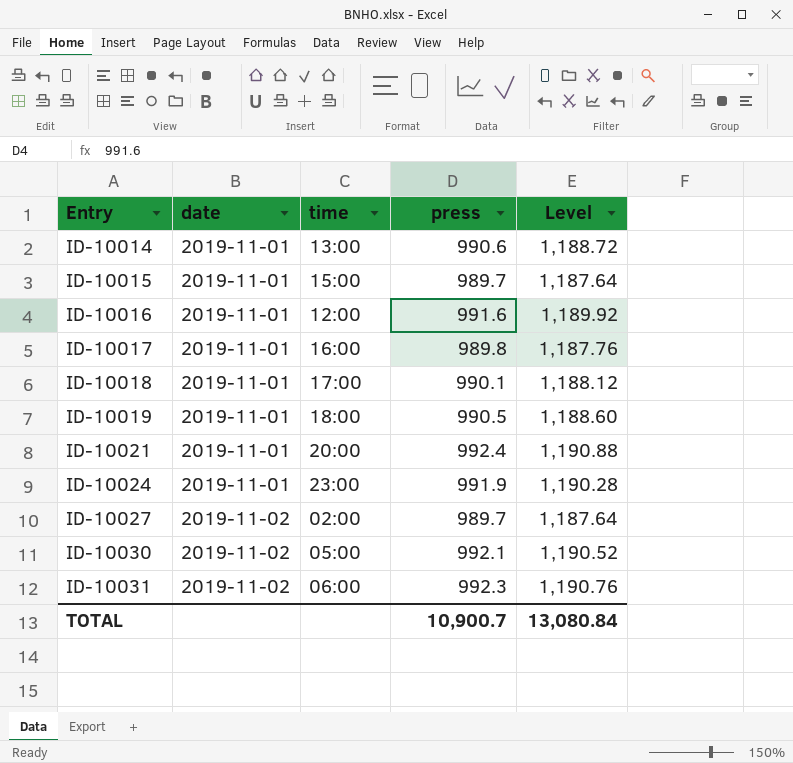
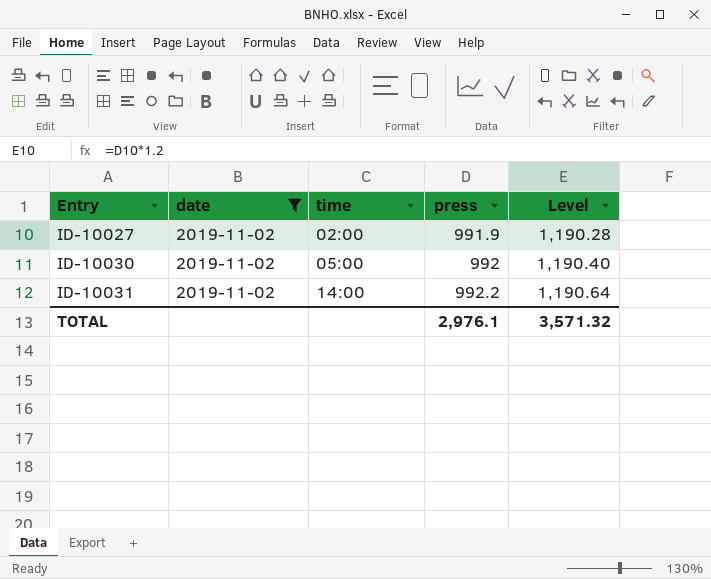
filter: none -> date = 2019-11-02
ID-10027 | press: 989.7 -> 991.9
ID-10027 | Level: 1,187.64 -> 1,190.28
ID-10030 | press: 992.1 -> 992
ID-10030 | Level: 1,190.52 -> 1,190.40
ID-10031 | time: 06:00 -> 14:00
ID-10031 | press: 992.3 -> 992.2
ID-10031 | Level: 1,190.76 -> 1,190.64
TOTAL | press: 10,900.7 -> 2,976.1
TOTAL | Level: 13,080.84 -> 3,571.32

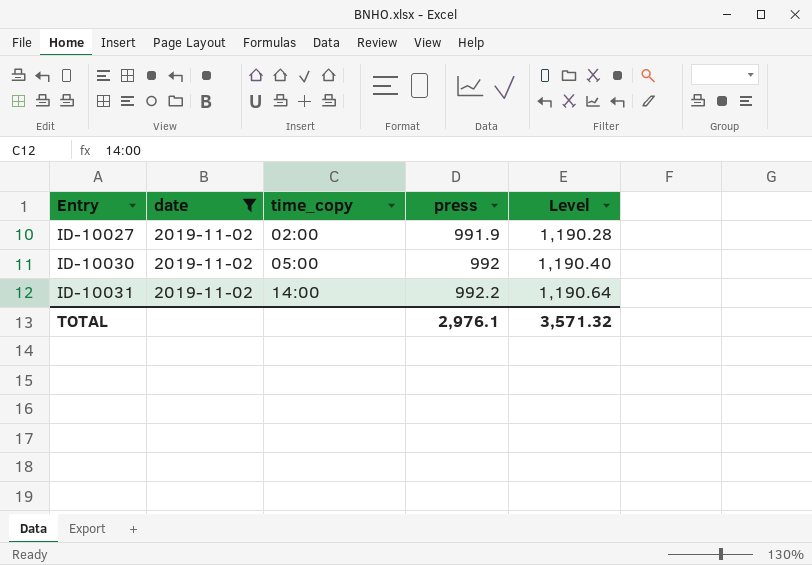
column name: time -> time_copy

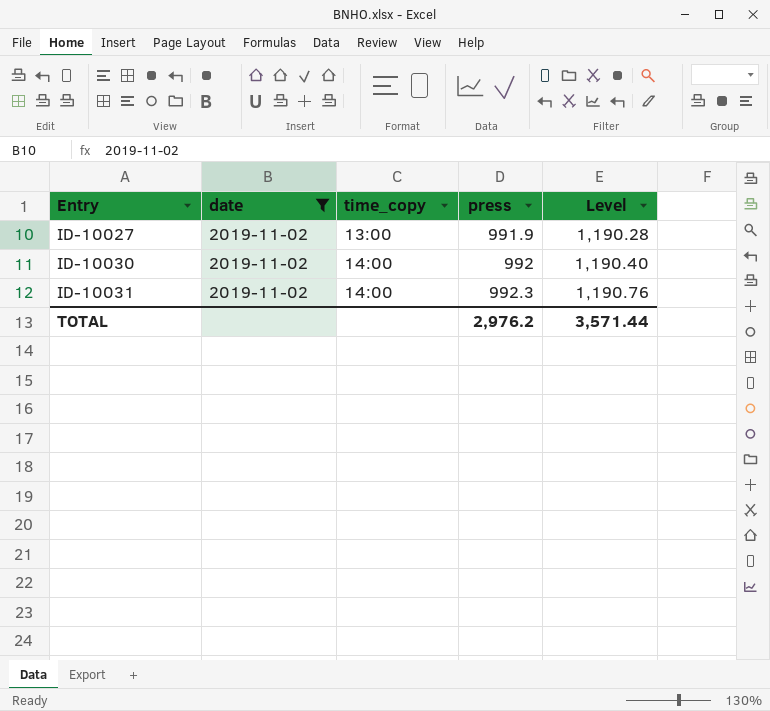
ID-10027 | time_copy: 02:00 -> 13:00
ID-10030 | time_copy: 05:00 -> 14:00
ID-10031 | press: 992.2 -> 992.3
ID-10031 | Level: 1,190.64 -> 1,190.76
TOTAL | press: 2,976.1 -> 2,976.2
TOTAL | Level: 3,571.32 -> 3,571.44

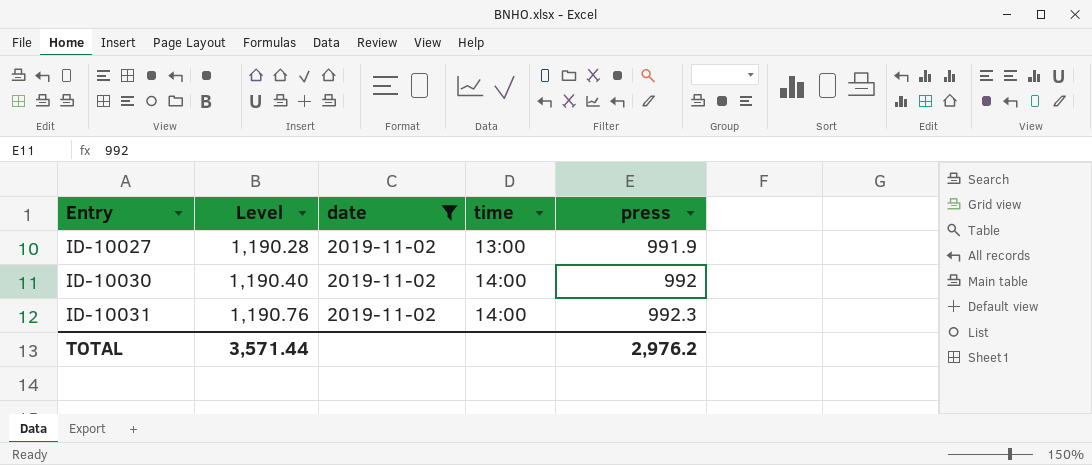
column Level | position: 5 -> 2
column name: time_copy -> time

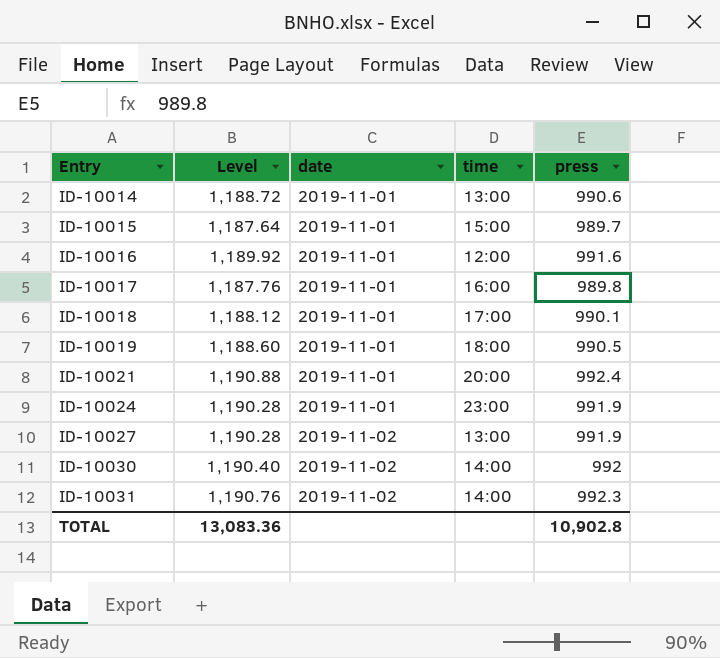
filter: date = 2019-11-02 -> none
TOTAL | Level: 3,571.44 -> 13,083.36
TOTAL | press: 2,976.2 -> 10,902.8

